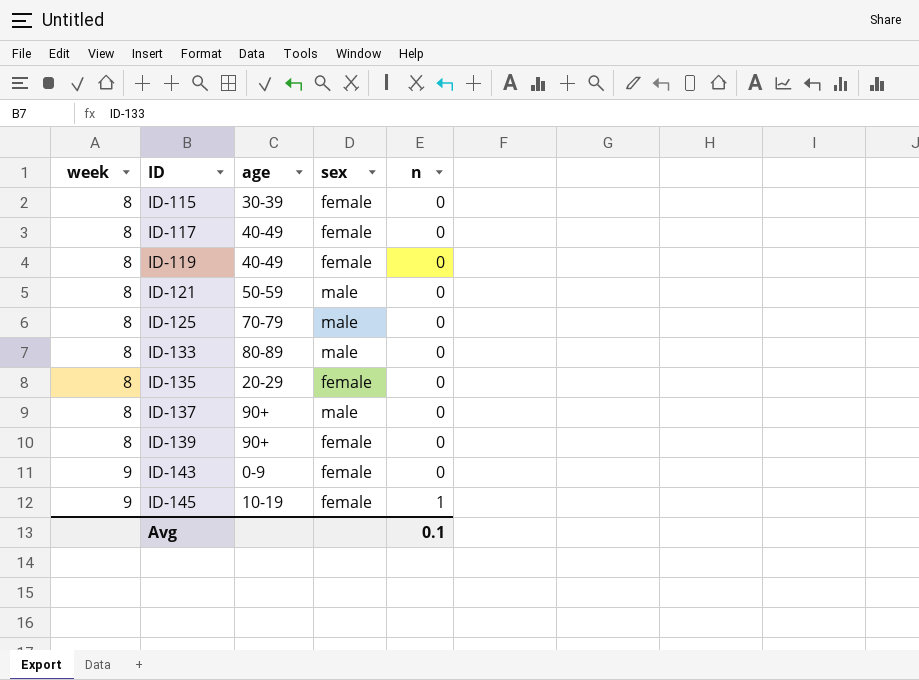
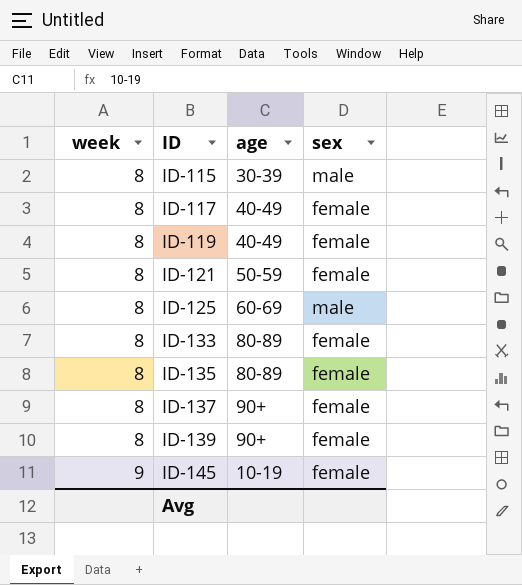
column n | position: 5 -> none
row ID-143: 9 | 0-9 | female | 0 -> none
ID-115 | sex: female -> male
ID-121 | sex: male -> female
ID-125 | age: 70-79 -> 60-69
ID-133 | sex: male -> female
ID-135 | age: 20-29 -> 80-89
ID-137 | sex: male -> female

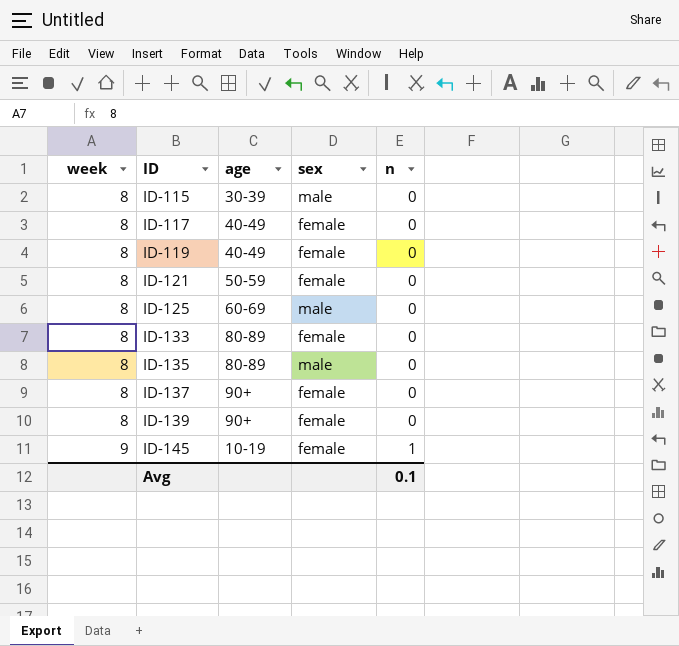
column n | position: none -> 5
ID-135 | sex: female -> male

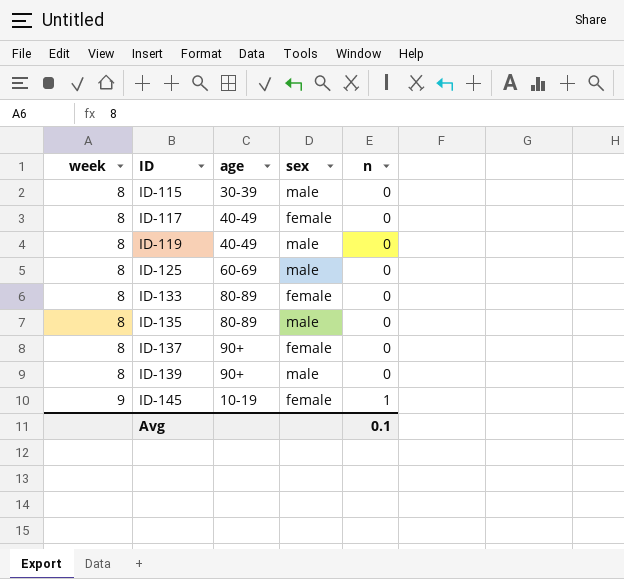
row ID-121: 8 | 50-59 | female | 0 -> none
ID-119 | sex: female -> male
ID-139 | sex: female -> male

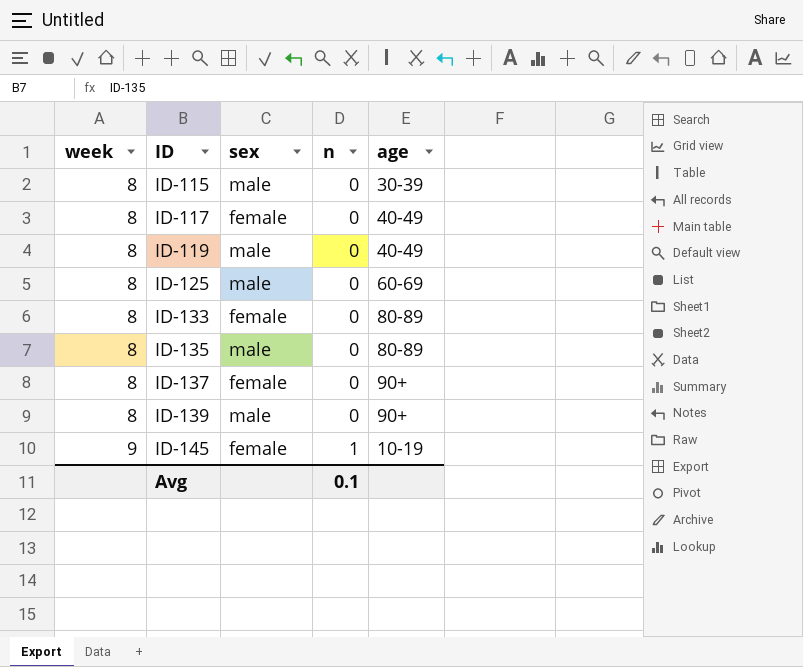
column age | position: 3 -> 5

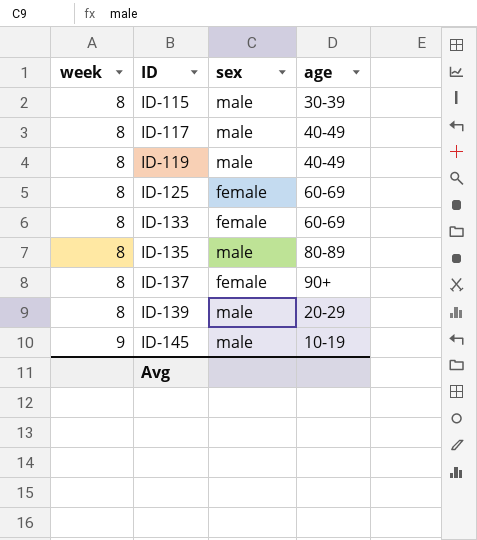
column n | position: 4 -> none
ID-117 | sex: female -> male
ID-125 | sex: male -> female
ID-133 | age: 80-89 -> 60-69
ID-139 | age: 90+ -> 20-29
ID-145 | sex: female -> male

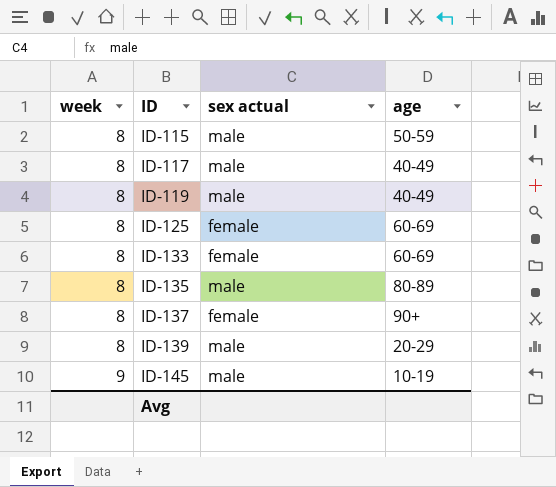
column name: sex -> sex actual
ID-115 | age: 30-39 -> 50-59

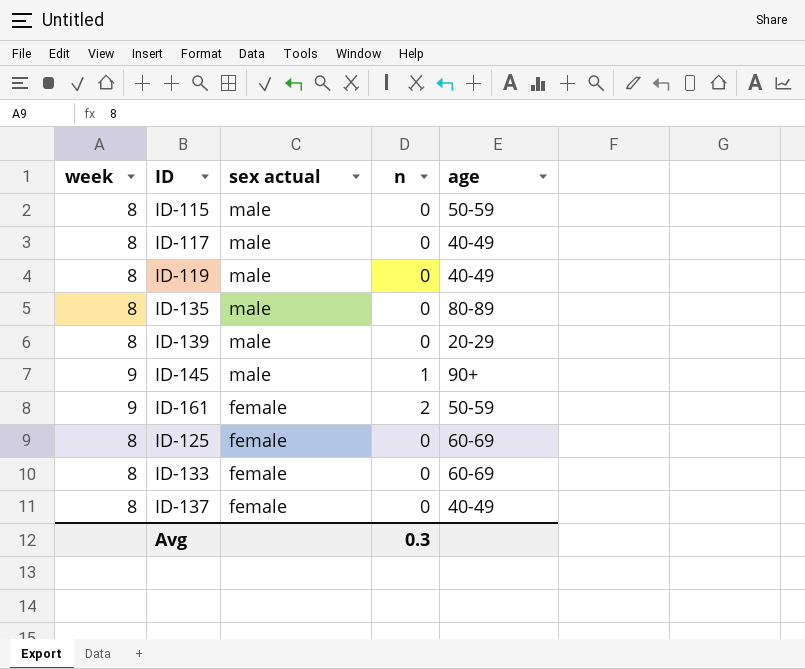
row order: week ascending -> sex actual descending
column n | position: none -> 4
ID-145 | age: 10-19 -> 90+
row ID-161: none -> 9 | female | 2 | 50-59
ID-137 | age: 90+ -> 40-49

